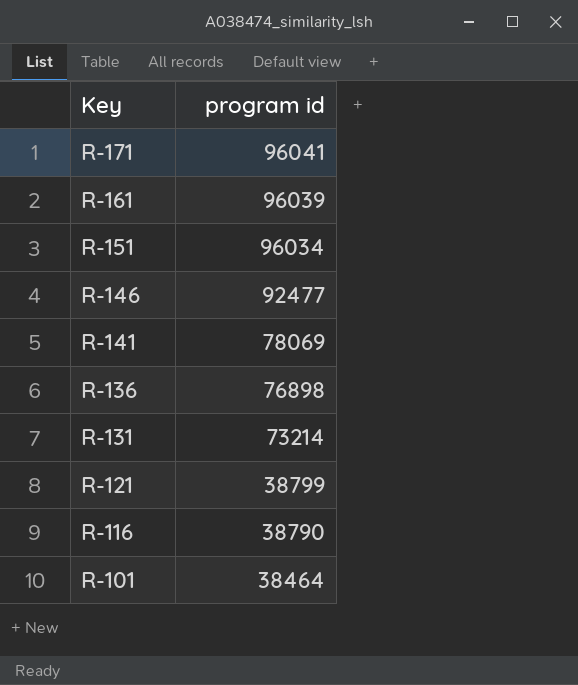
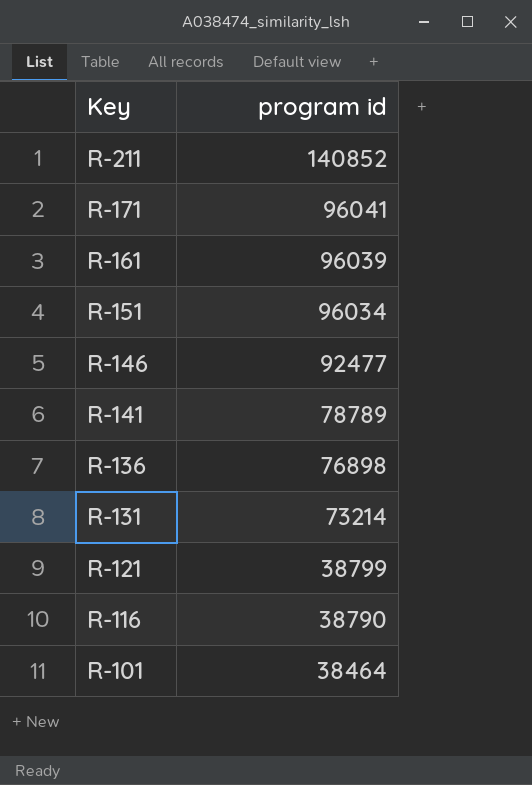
row R-211: none -> 140852
R-141 | program id: 78069 -> 78789

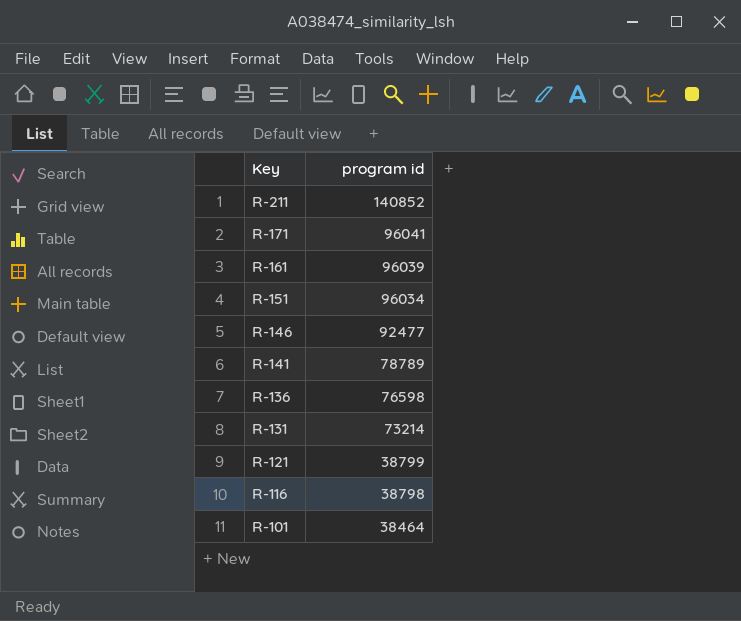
R-136 | program id: 76898 -> 76598
R-116 | program id: 38790 -> 38798

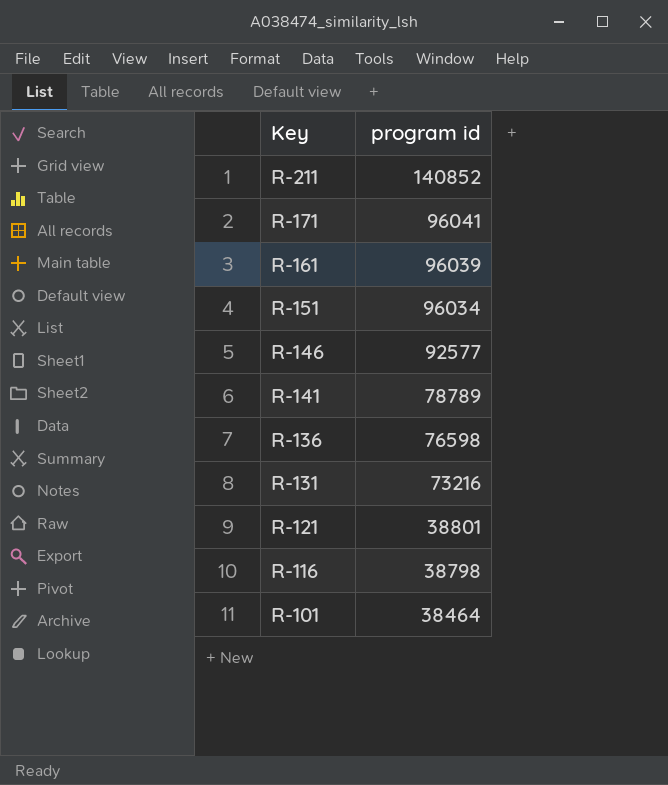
R-146 | program id: 92477 -> 92577
R-131 | program id: 73214 -> 73216
R-121 | program id: 38799 -> 38801

